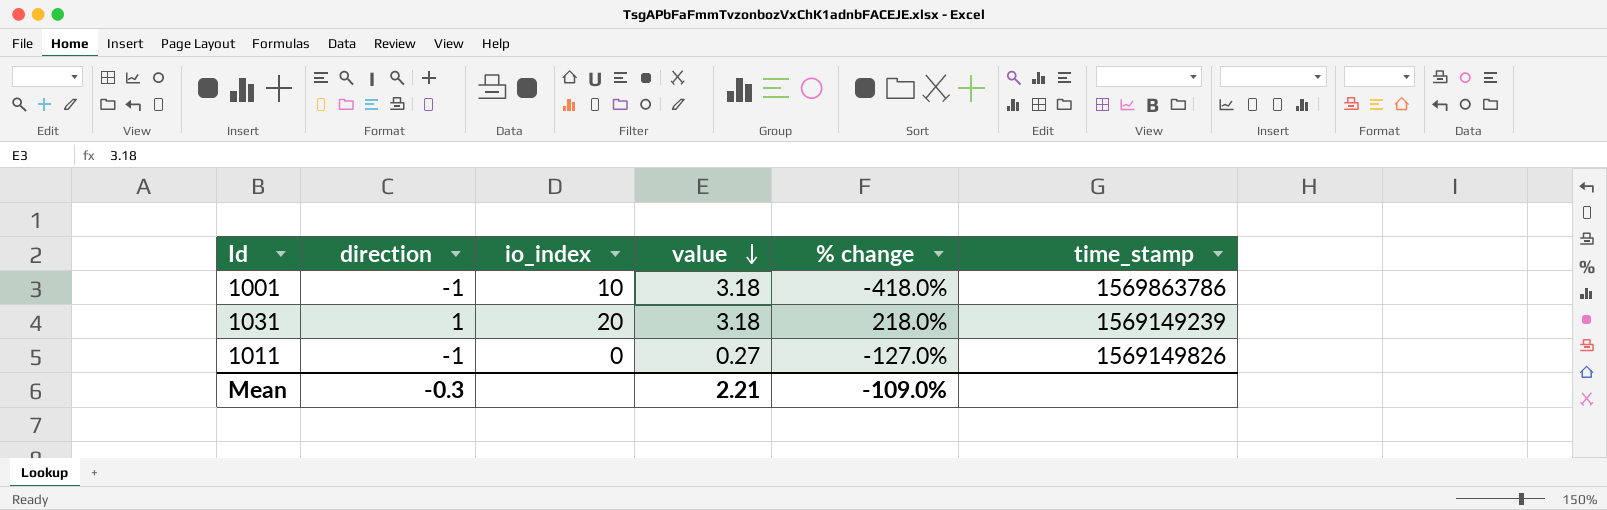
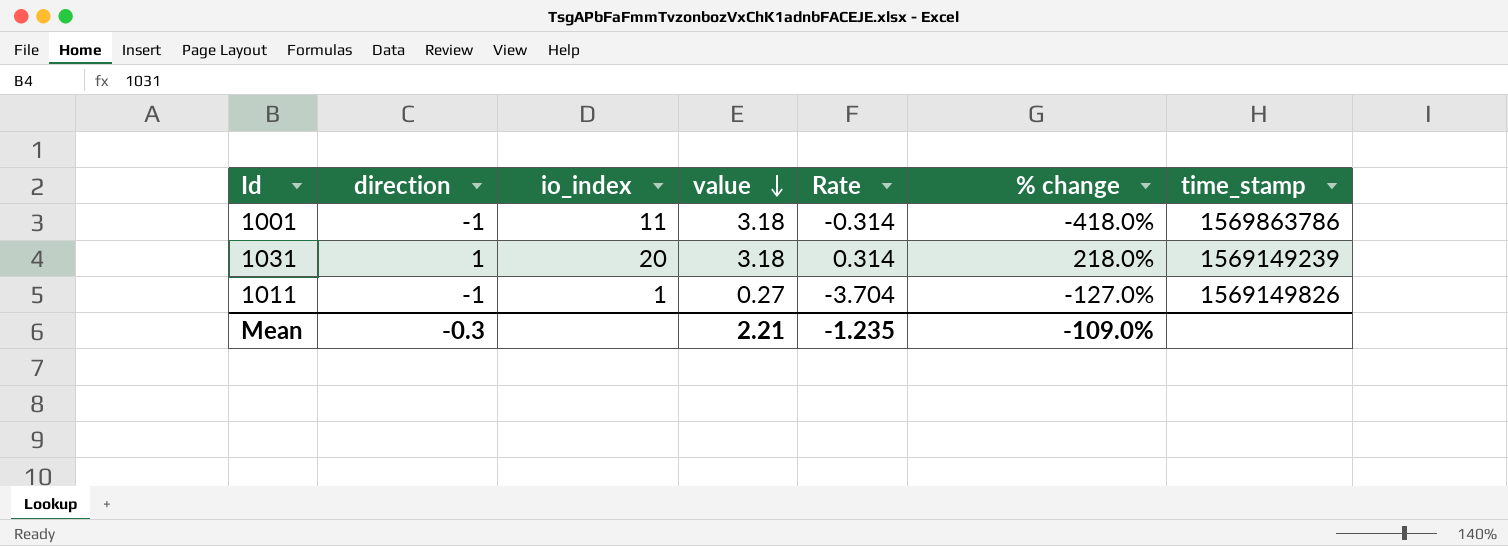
column Rate | formula: none -> [direction] / [value]
1001 | io_index: 10 -> 11
1011 | io_index: 0 -> 1

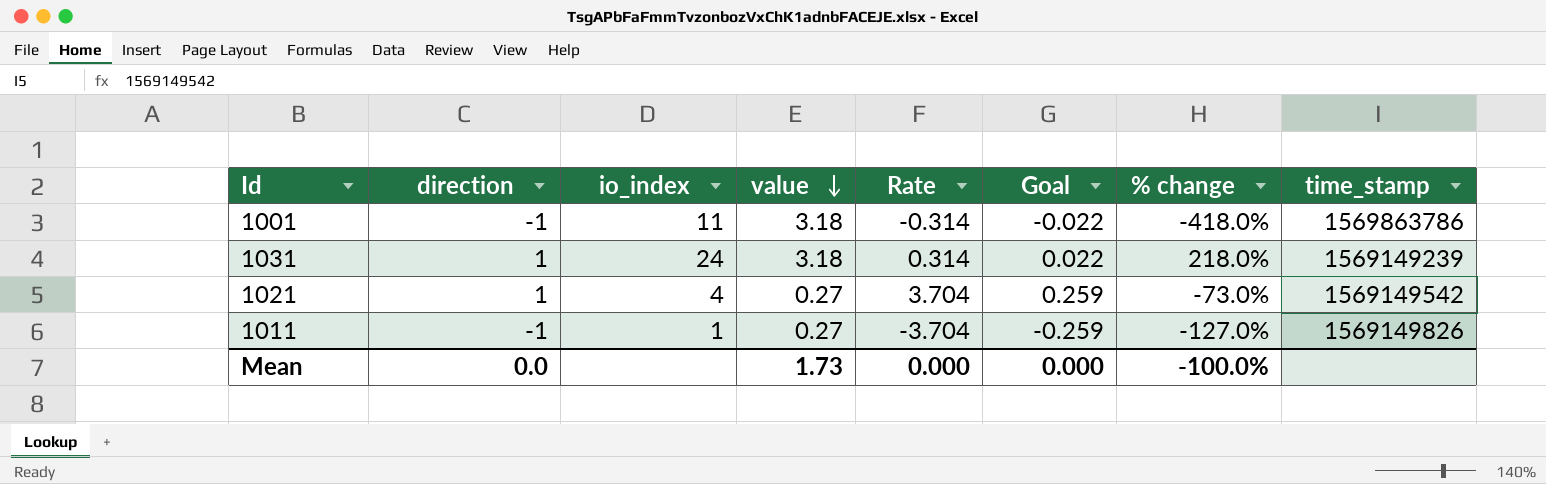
column Goal | formula: none -> [Rate] * 0.07
1031 | io_index: 20 -> 24
row 1021: none -> 1 | 4 | 0.27 | 3.704 | 0.259 | -73.0% | 1569149542
Mean | direction: -0.3 -> 0.0
Mean | value: 2.21 -> 1.73
Mean | Rate: -1.235 -> 0.000
Mean | % change: -109.0% -> -100.0%

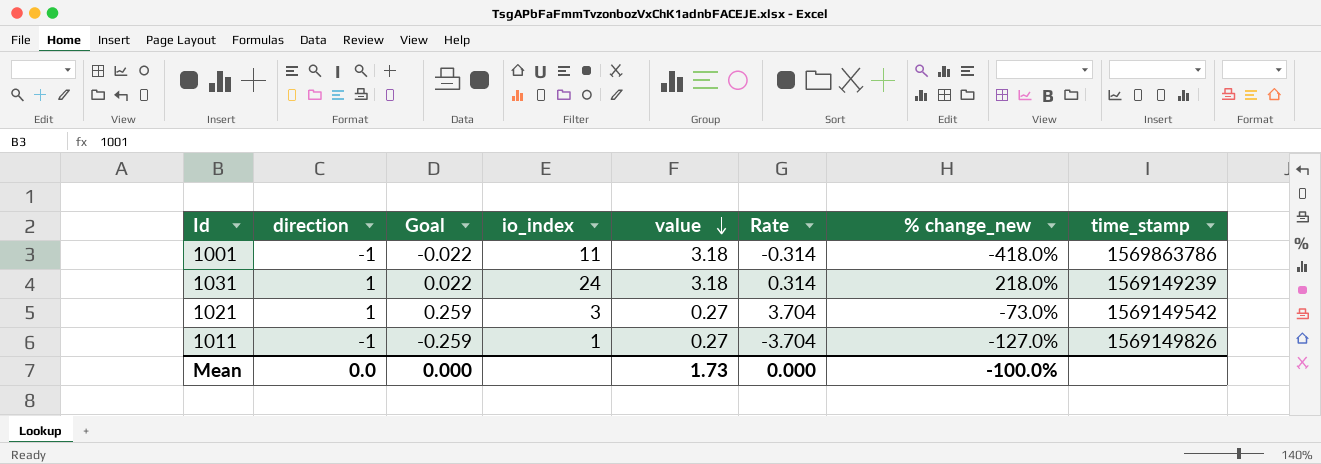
column Goal | position: 6 -> 3
column name: % change -> % change_new
1021 | io_index: 4 -> 3

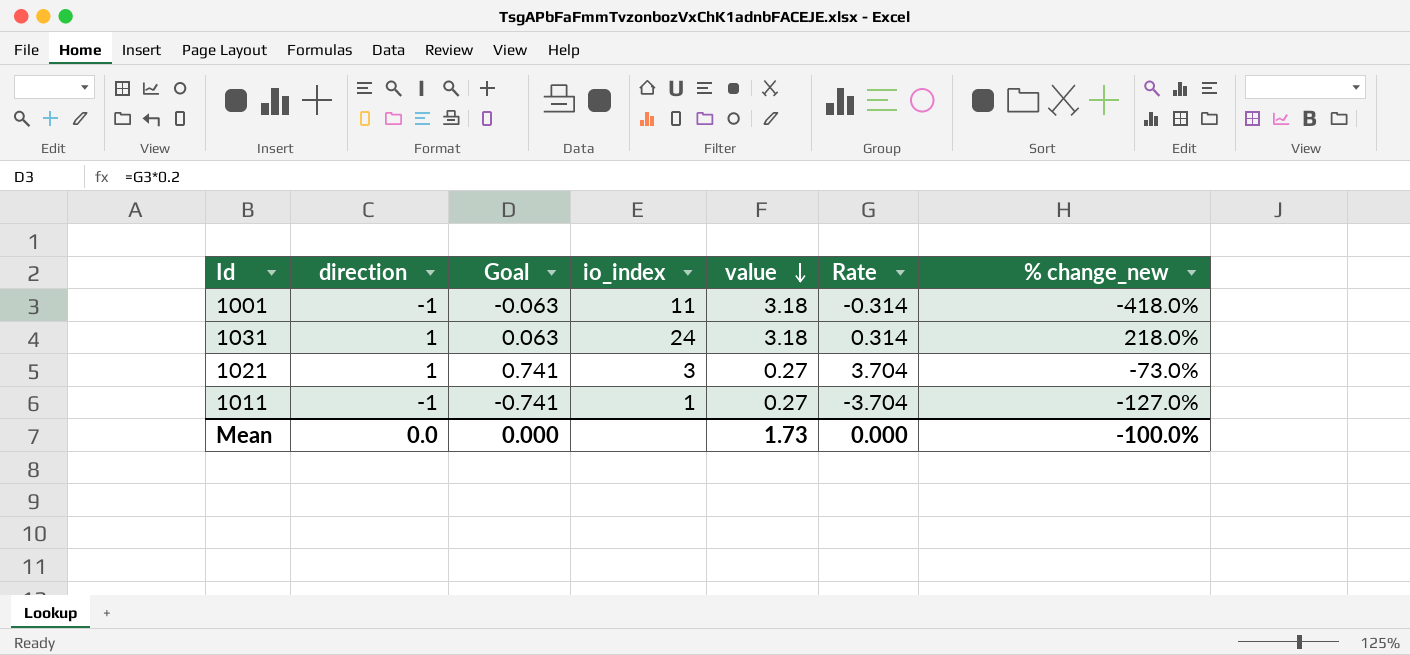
column time_stamp | position: 8 -> none
column Goal | formula: [Rate] * 0.07 -> [Rate] * 0.2

